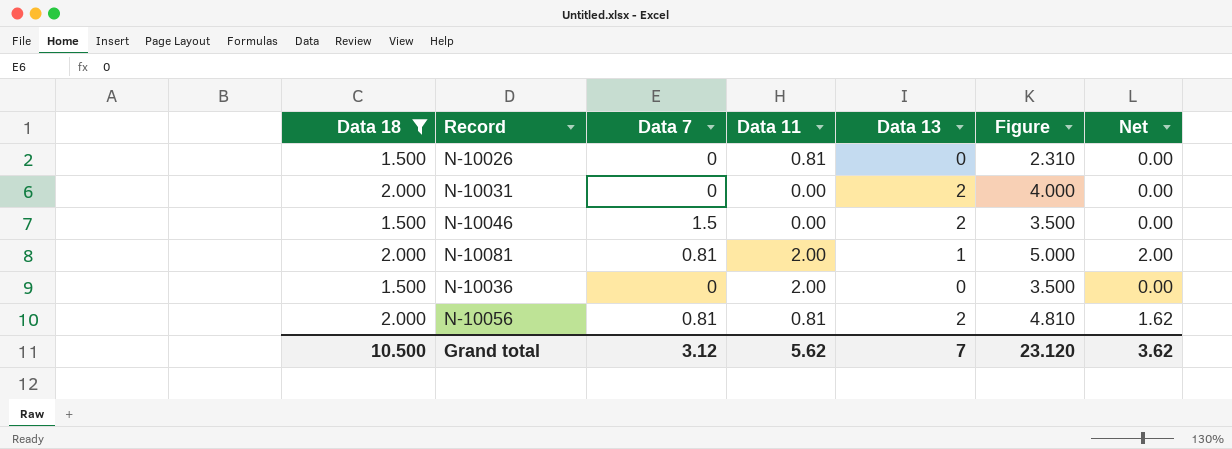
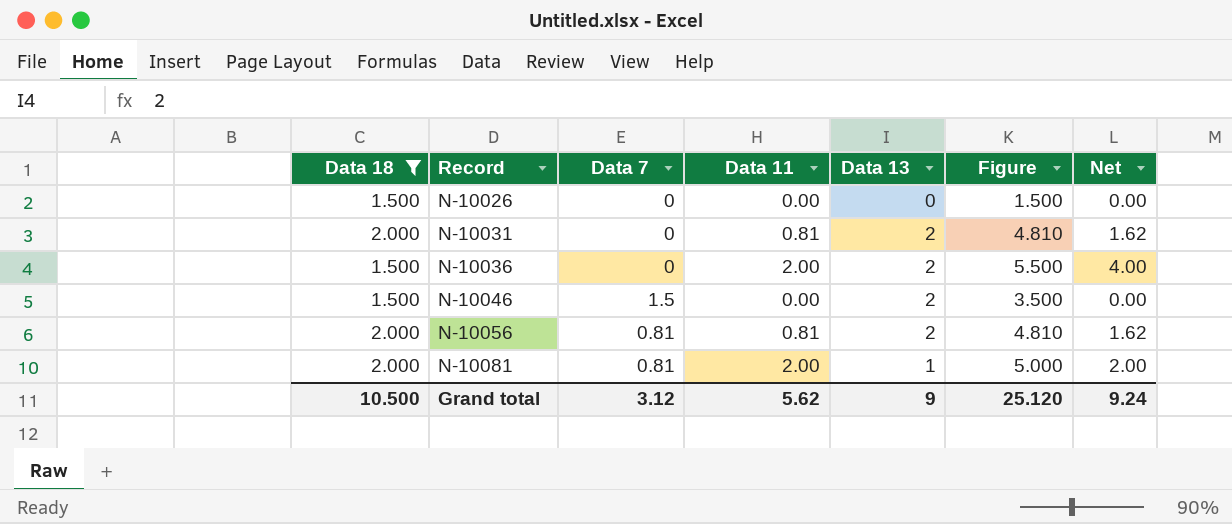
row order: none -> Record ascending
N-10026 | Data 11: 0.81 -> 0.00
N-10026 | Figure: 2.310 -> 1.500
N-10031 | Data 11: 0.00 -> 0.81
N-10031 | Figure: 4.000 -> 4.810
N-10031 | Net: 0.00 -> 1.62
N-10036 | Data 13: 0 -> 2
N-10036 | Figure: 3.500 -> 5.500
N-10036 | Net: 0.00 -> 4.00
Grand total | Data 13: 7 -> 9
Grand total | Figure: 23.120 -> 25.120
Grand total | Net: 3.62 -> 9.24

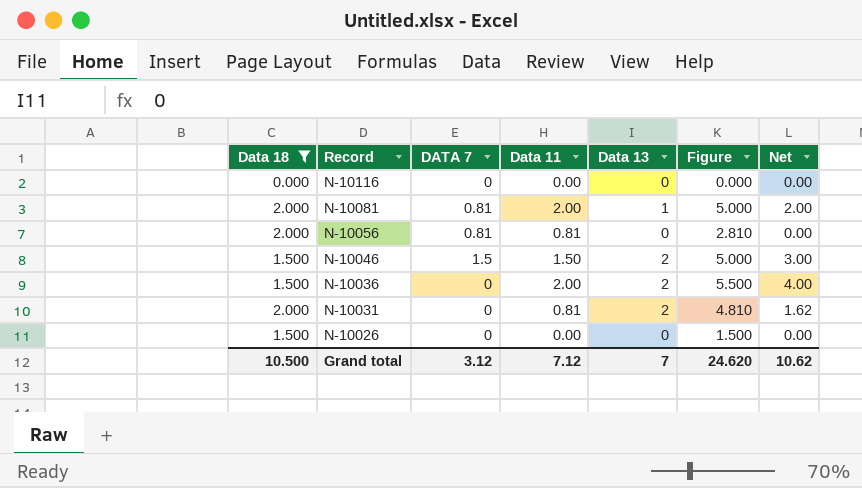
row order: Record ascending -> Record descending
column name: Data 7 -> DATA 7
row N-10116: none -> 0.000 | 0 | 0.00 | 0 | 0.000 | 0.00
N-10056 | Data 13: 2 -> 0
N-10056 | Figure: 4.810 -> 2.810
N-10056 | Net: 1.62 -> 0.00
N-10046 | Data 11: 0.00 -> 1.50
N-10046 | Figure: 3.500 -> 5.000
N-10046 | Net: 0.00 -> 3.00
Grand total | Data 11: 5.62 -> 7.12
Grand total | Data 13: 9 -> 7
Grand total | Figure: 25.120 -> 24.620
Grand total | Net: 9.24 -> 10.62

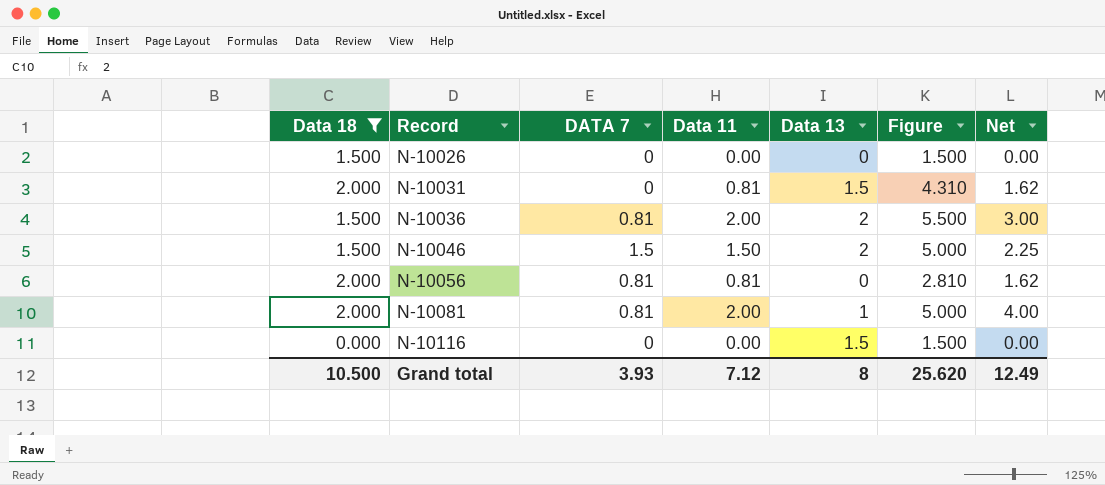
row order: Record descending -> Record ascending
column Net | formula: [Data 11] * [Data 13] -> [Data 18] * [Data 11]
N-10031 | Data 13: 2 -> 1.5
N-10031 | Figure: 4.810 -> 4.310
N-10036 | DATA 7: 0 -> 0.81
N-10116 | Data 13: 0 -> 1.5
N-10116 | Figure: 0.000 -> 1.500
Grand total | DATA 7: 3.12 -> 3.93
Grand total | Data 13: 7 -> 8
Grand total | Figure: 24.620 -> 25.620
Grand total | Net: 10.62 -> 12.49

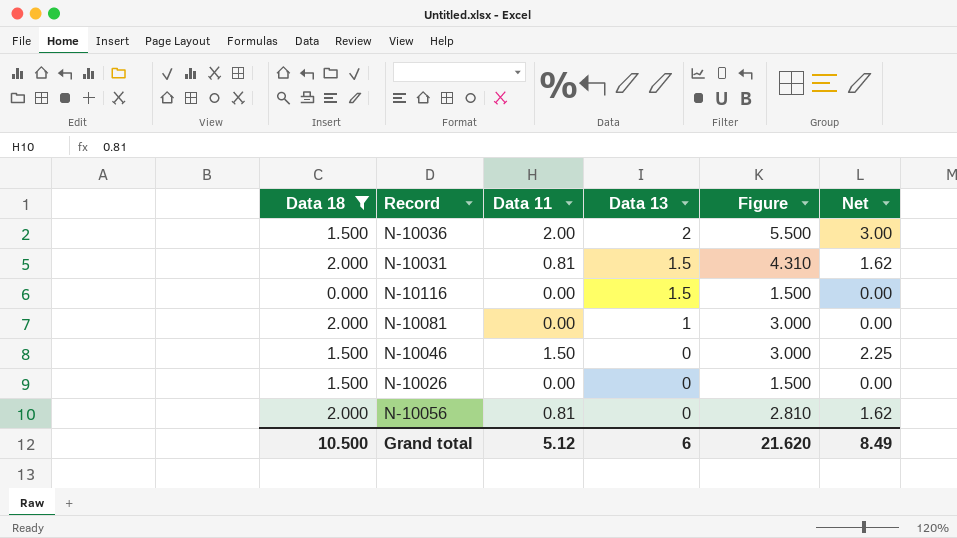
row order: Record ascending -> Data 13 descending
column DATA 7 | position: 3 -> none
N-10081 | Data 11: 2.00 -> 0.00
N-10081 | Figure: 5.000 -> 3.000
N-10081 | Net: 4.00 -> 0.00
N-10046 | Data 13: 2 -> 0
N-10046 | Figure: 5.000 -> 3.000
Grand total | Data 11: 7.12 -> 5.12
Grand total | Data 13: 8 -> 6
Grand total | Figure: 25.620 -> 21.620
Grand total | Net: 12.49 -> 8.49

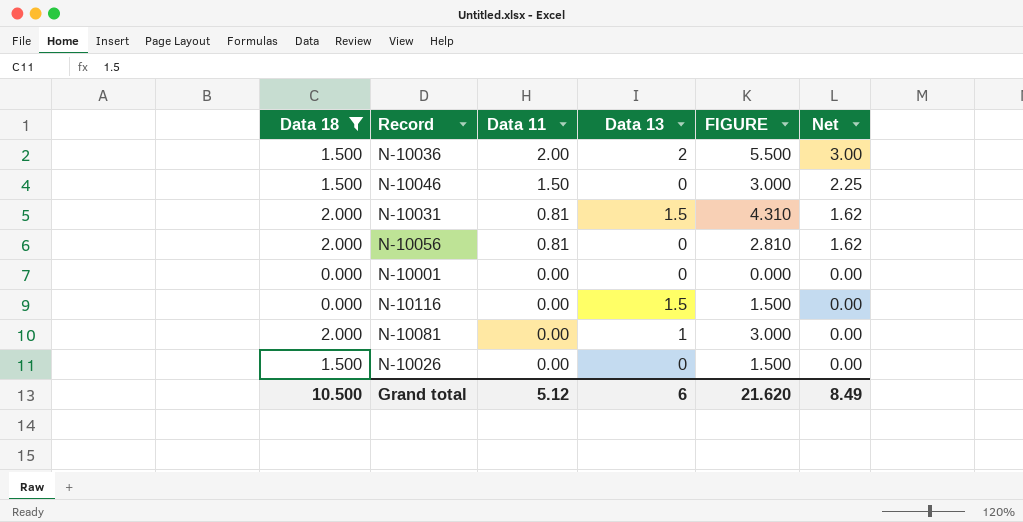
row order: Data 13 descending -> Data 11 descending
column name: Figure -> FIGURE
row N-10001: none -> 0.000 | 0.00 | 0 | 0.000 | 0.00

